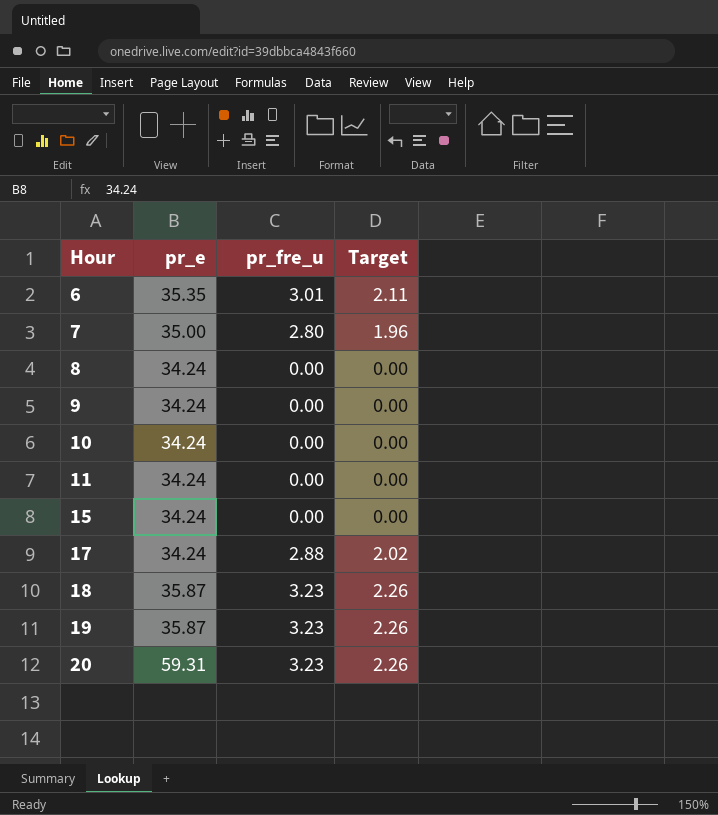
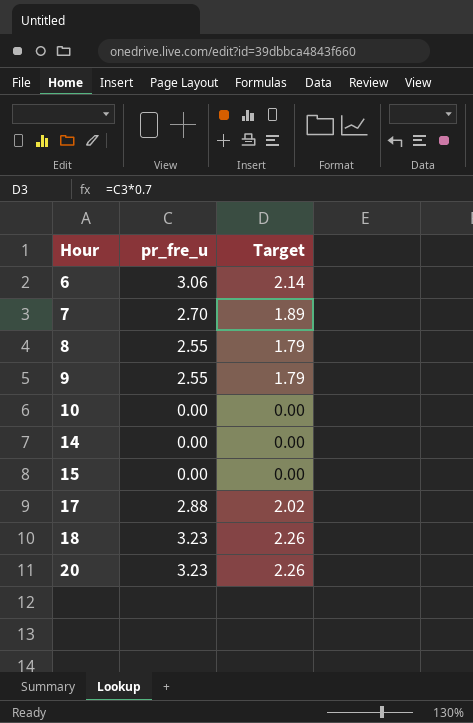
column pr_e | position: 2 -> none
row 11: 34.24 | 0.00 | 0.00 -> none
row 19: 35.87 | 3.23 | 2.26 -> none
6 | pr_fre_u: 3.01 -> 3.06
6 | Target: 2.11 -> 2.14
7 | pr_fre_u: 2.80 -> 2.70
7 | Target: 1.96 -> 1.89
8 | pr_fre_u: 0.00 -> 2.55
8 | Target: 0.00 -> 1.79
9 | pr_fre_u: 0.00 -> 2.55
9 | Target: 0.00 -> 1.79
row 14: none -> 0.00 | 0.00

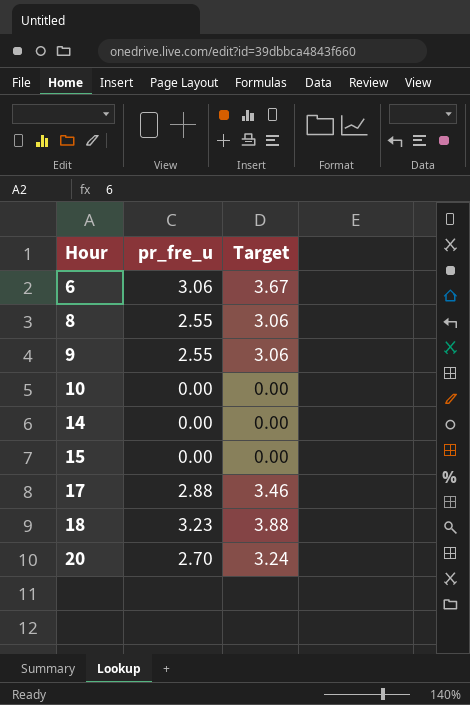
column Target | formula: [pr_fre_u] * 0.7 -> [pr_fre_u] * 1.2
row 7: 2.70 | 1.89 -> none
20 | pr_fre_u: 3.23 -> 2.70

